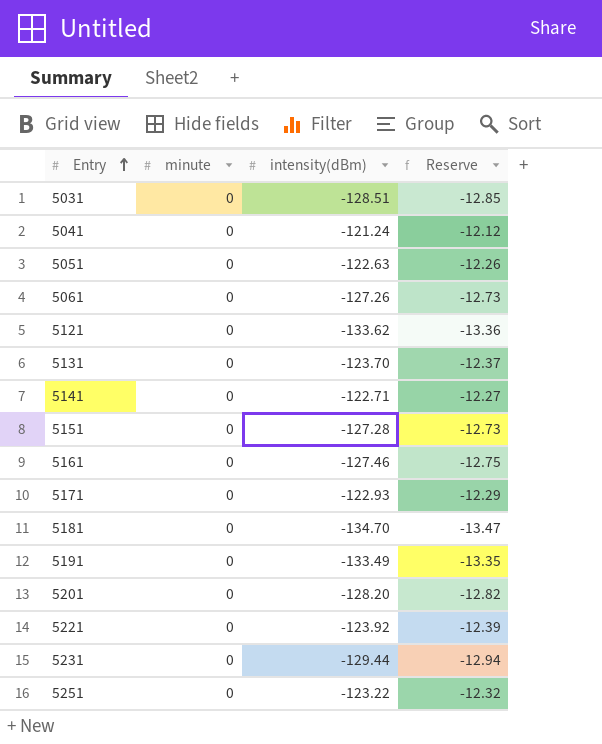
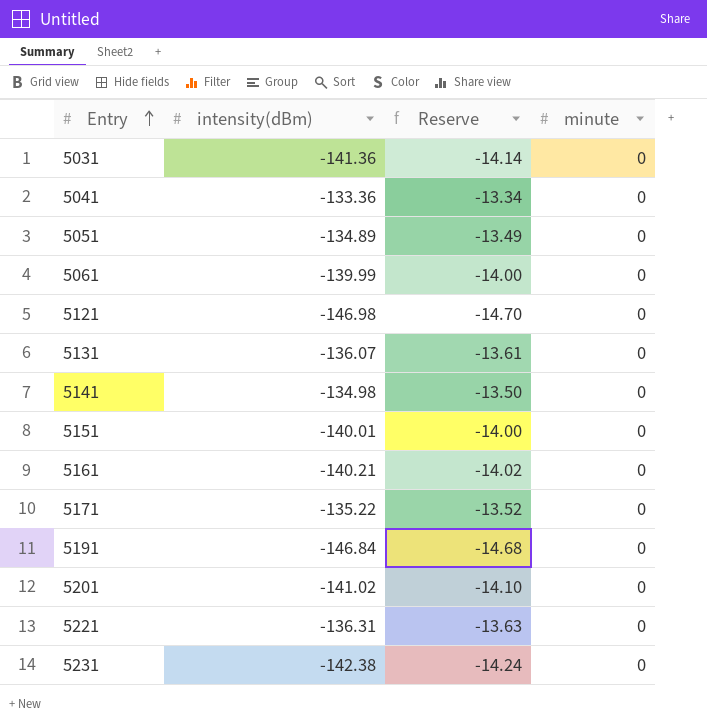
column minute | position: 2 -> 4
row 5181: 0 | -134.70 | -13.47 -> none
row 5251: 0 | -123.22 | -12.32 -> none
5031 | intensity(dBm): -128.51 -> -141.36
5031 | Reserve: -12.85 -> -14.14
5041 | intensity(dBm): -121.24 -> -133.36
5041 | Reserve: -12.12 -> -13.34
5051 | intensity(dBm): -122.63 -> -134.89
5051 | Reserve: -12.26 -> -13.49
5061 | intensity(dBm): -127.26 -> -139.99
5061 | Reserve: -12.73 -> -14.00
5121 | intensity(dBm): -133.62 -> -146.98
5121 | Reserve: -13.36 -> -14.70
5131 | intensity(dBm): -123.70 -> -136.07
5131 | Reserve: -12.37 -> -13.61
5141 | intensity(dBm): -122.71 -> -134.98
5141 | Reserve: -12.27 -> -13.50
5151 | intensity(dBm): -127.28 -> -140.01
5151 | Reserve: -12.73 -> -14.00
5161 | intensity(dBm): -127.46 -> -140.21
5161 | Reserve: -12.75 -> -14.02
5171 | intensity(dBm): -122.93 -> -135.22
5171 | Reserve: -12.29 -> -13.52
5191 | intensity(dBm): -133.49 -> -146.84
5191 | Reserve: -13.35 -> -14.68
5201 | intensity(dBm): -128.20 -> -141.02
5201 | Reserve: -12.82 -> -14.10
5221 | intensity(dBm): -123.92 -> -136.31
5221 | Reserve: -12.39 -> -13.63
5231 | intensity(dBm): -129.44 -> -142.38
5231 | Reserve: -12.94 -> -14.24

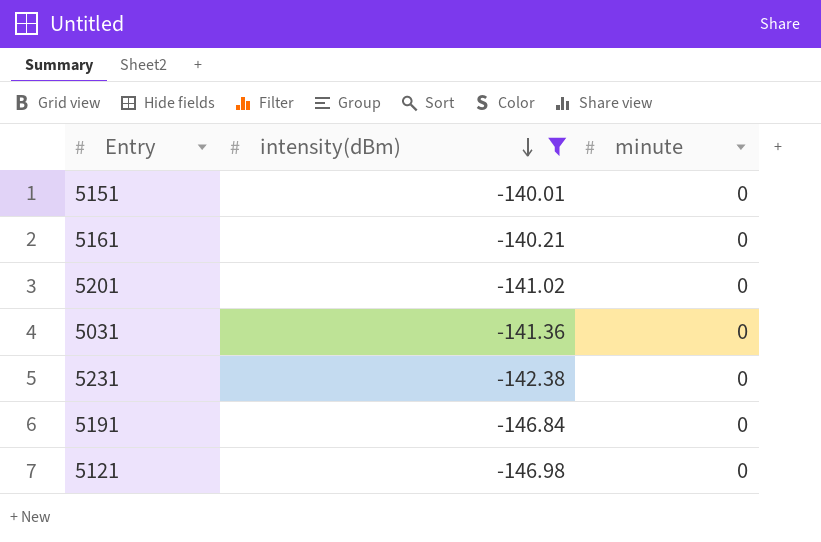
filter: none -> intensity(dBm) <= -140.01
row order: Entry ascending -> intensity(dBm) descending
column Reserve | formula: [intensity(dBm)] * 0.1 -> none

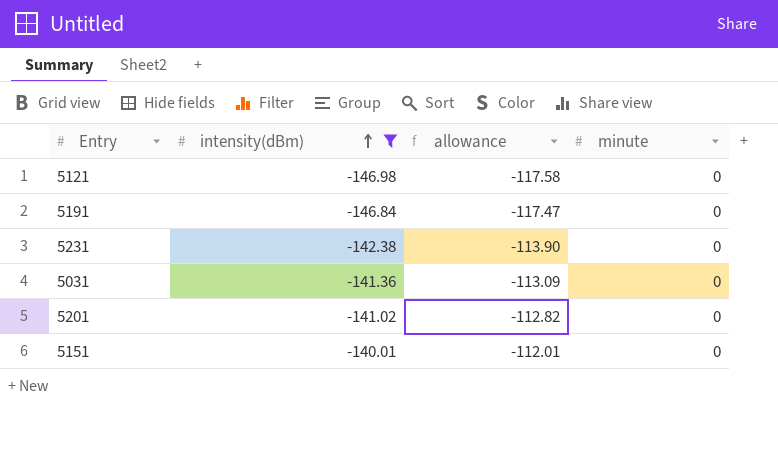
row order: intensity(dBm) descending -> intensity(dBm) ascending
column allowance | formula: none -> [intensity(dBm)] * 0.8
row 5161: -140.21 | 0 -> none

